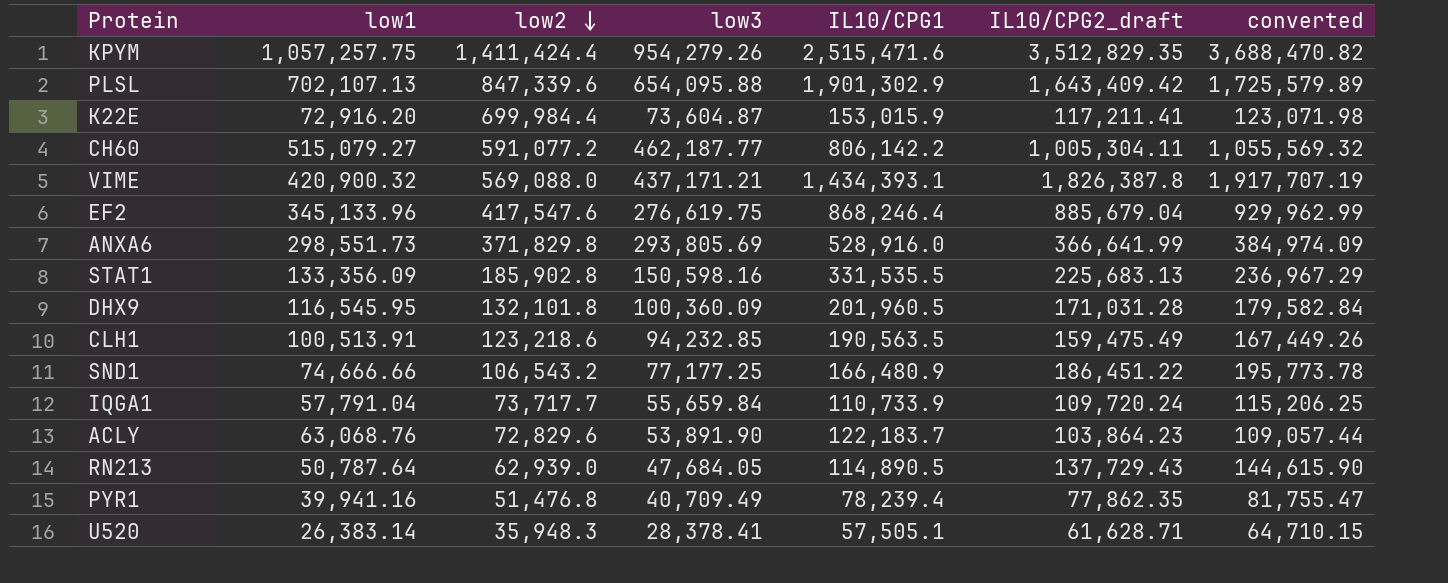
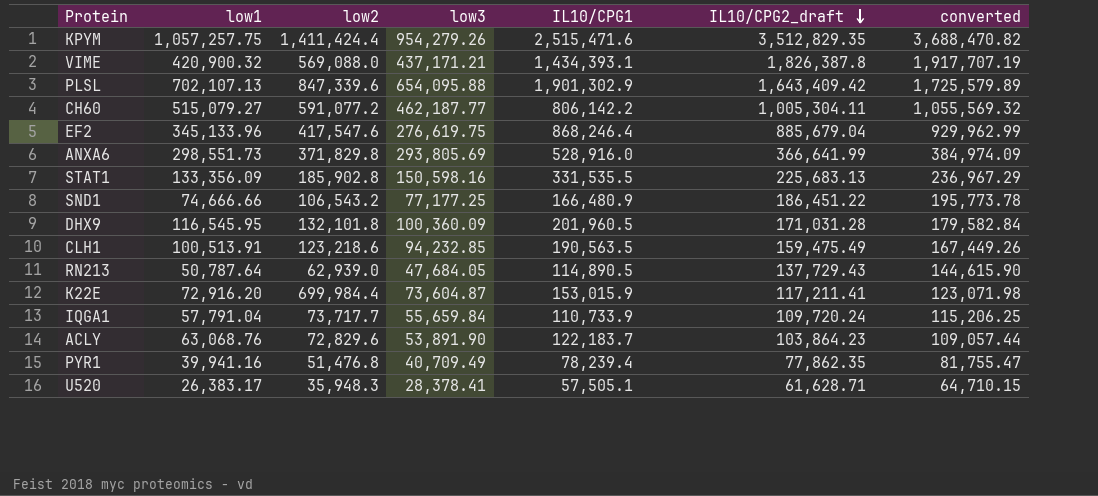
row order: low2 descending -> IL10/CPG2_draft descending
U520 | low1: 26,383.14 -> 26,383.17

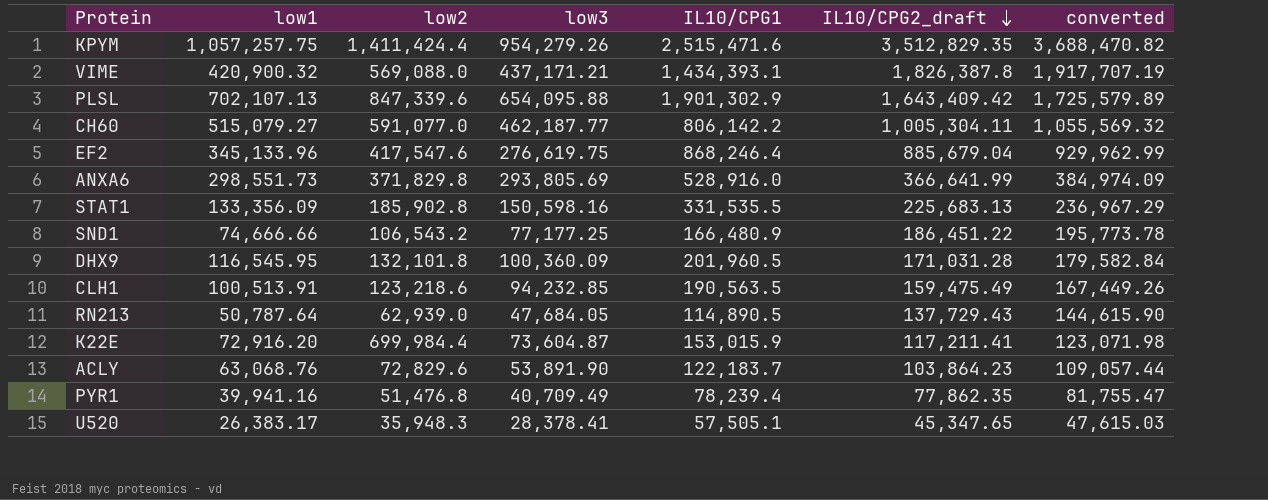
row IQGA1: 57,791.04 | 73,717.7 | 55,659.84 | 110,733.9 | 109,720.24 | 115,206.25 -> none
CH60 | low2: 591,077.2 -> 591,077.0
U520 | IL10/CPG2_draft: 61,628.71 -> 45,347.65
U520 | converted: 64,710.15 -> 47,615.03

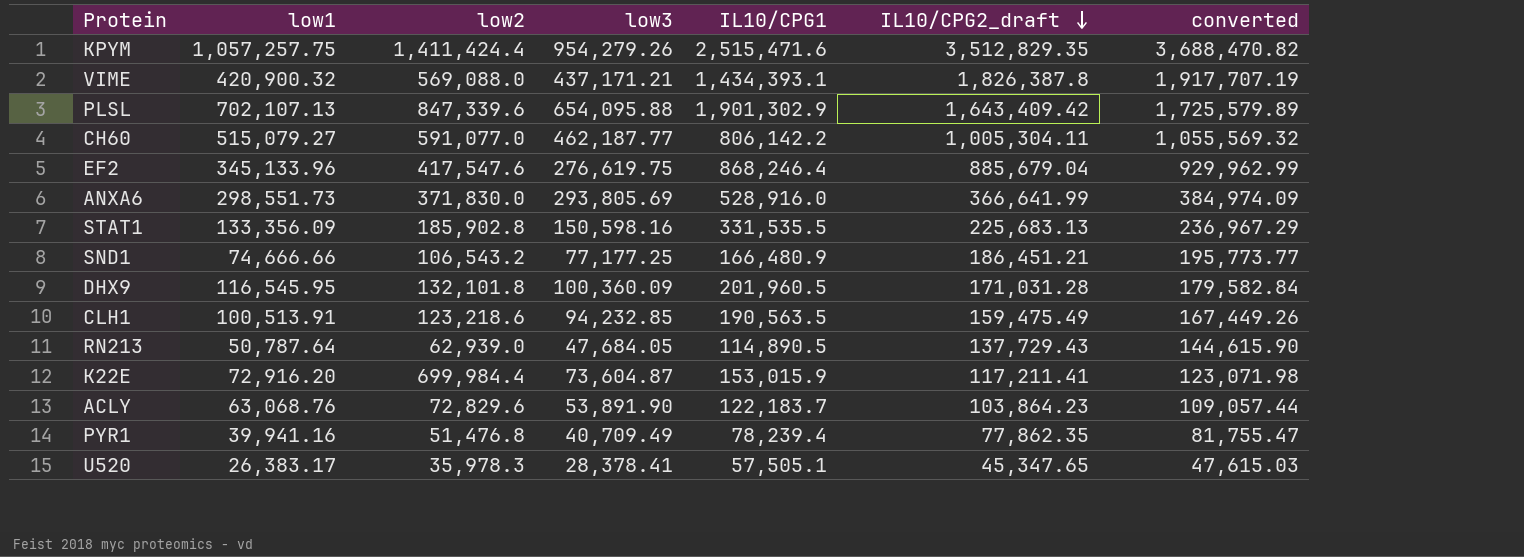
ANXA6 | low2: 371,829.8 -> 371,830.0
SND1 | IL10/CPG2_draft: 186,451.22 -> 186,451.21
SND1 | converted: 195,773.78 -> 195,773.77
U520 | low2: 35,948.3 -> 35,978.3

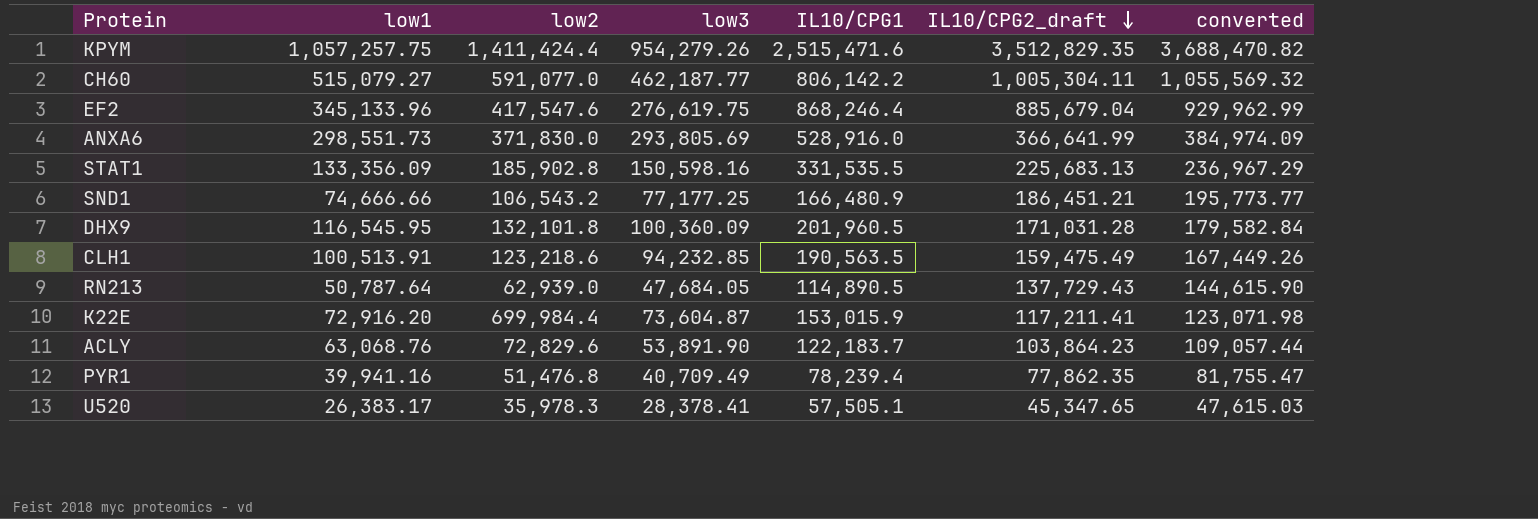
row VIME: 420,900.32 | 569,088.0 | 437,171.21 | 1,434,393.1 | 1,826,387.8 | 1,917,707.19 -> none
row PLSL: 702,107.13 | 847,339.6 | 654,095.88 | 1,901,302.9 | 1,643,409.42 | 1,725,579.89 -> none

